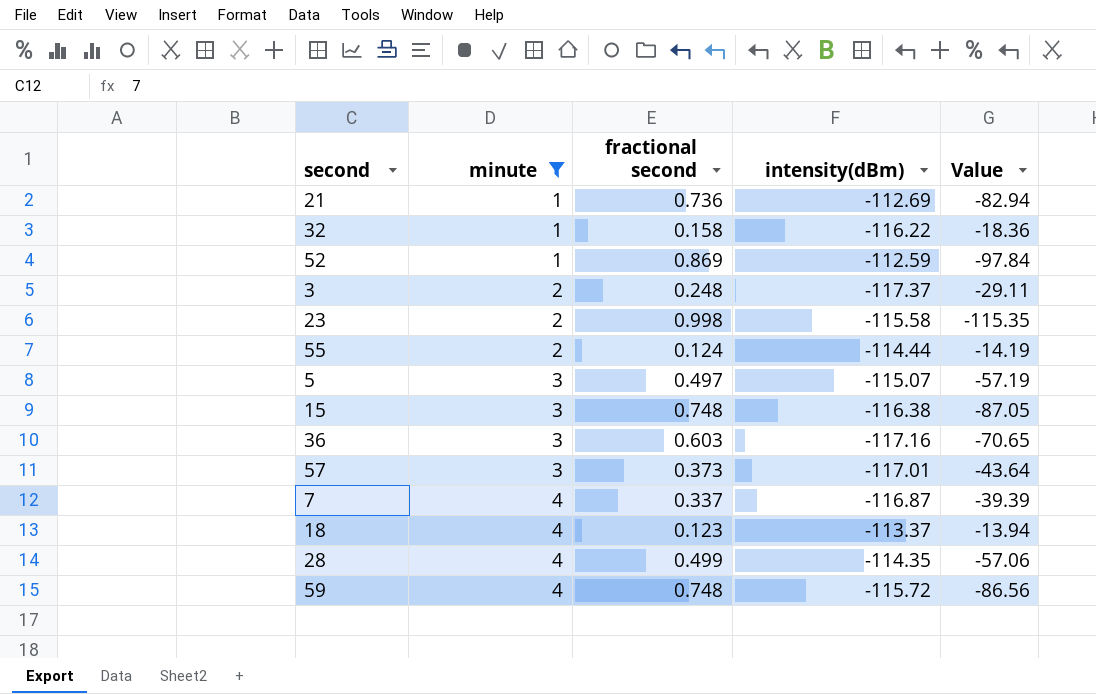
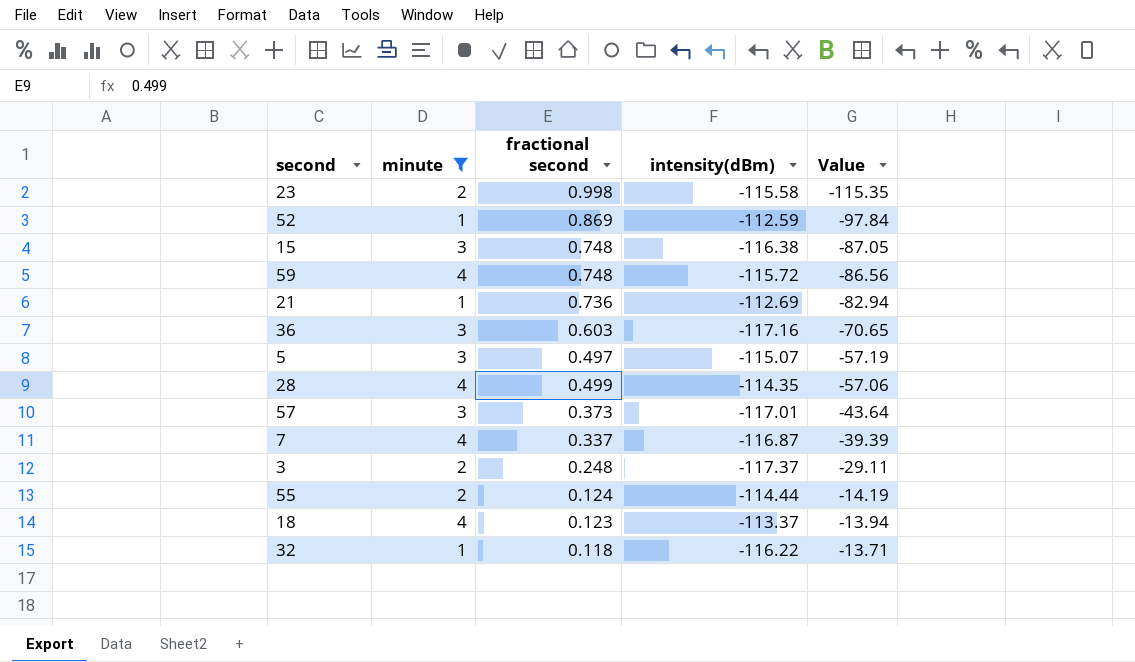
row order: minute ascending -> Value ascending
32 | fractional second: 0.158 -> 0.118
32 | Value: -18.36 -> -13.71

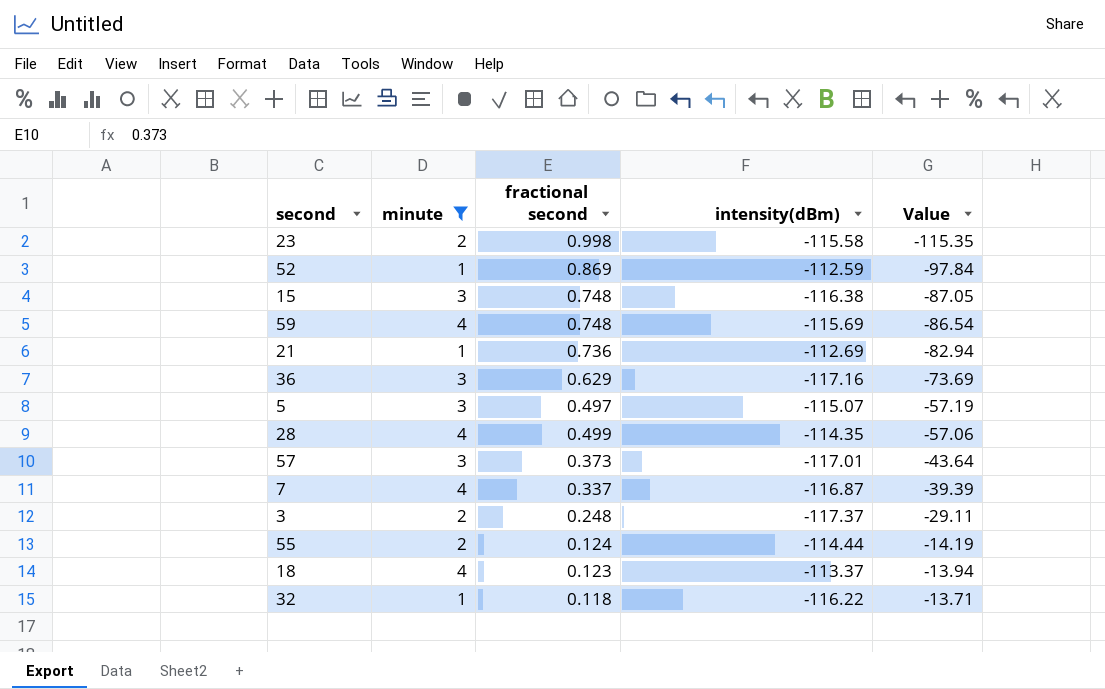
59 | intensity(dBm): -115.72 -> -115.69
59 | Value: -86.56 -> -86.54
36 | fractional second: 0.603 -> 0.629
36 | Value: -70.65 -> -73.69

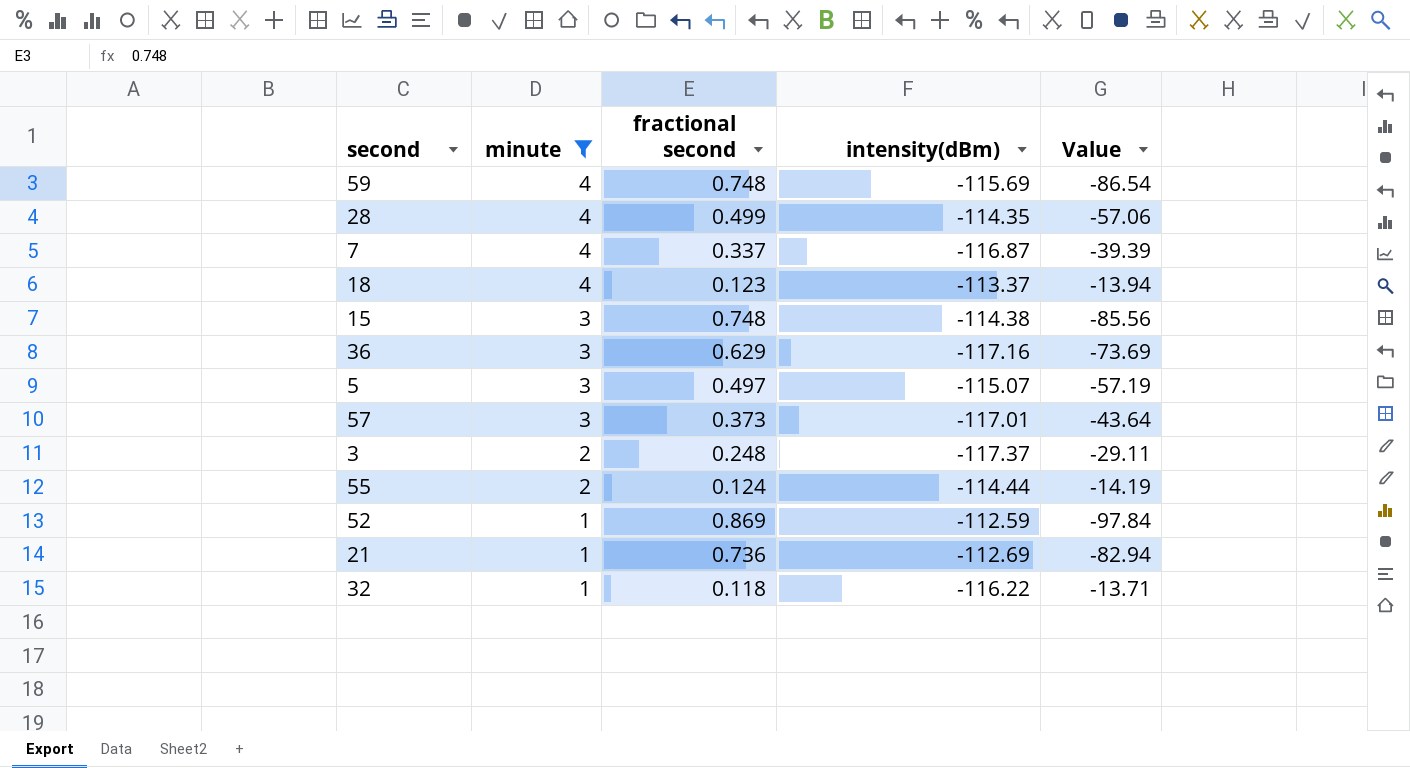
row order: Value ascending -> minute descending
row 23: 2 | 0.998 | -115.58 | -115.35 -> none
15 | intensity(dBm): -116.38 -> -114.38
15 | Value: -87.05 -> -85.56

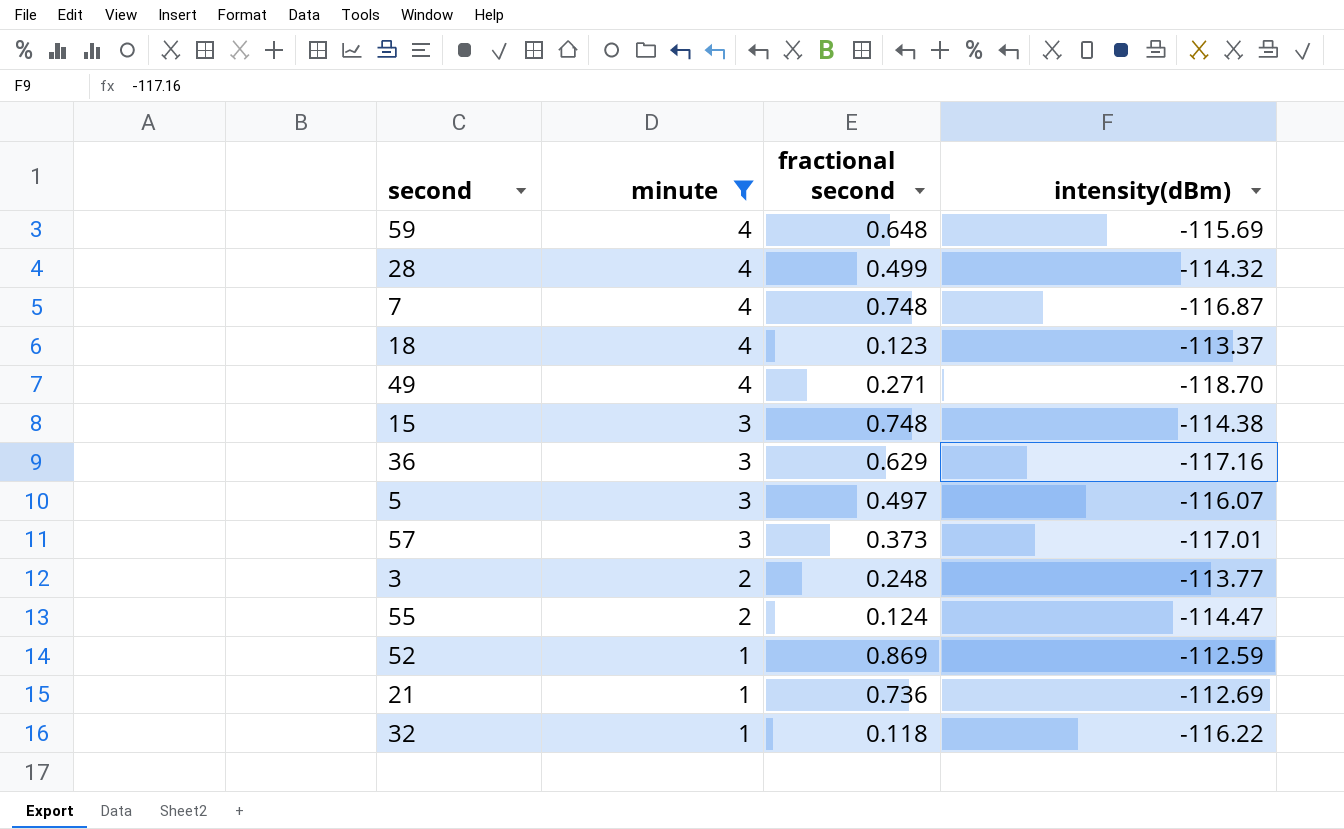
column Value | formula: [fractional second] * [intensity(dBm)] -> none
59 | fractional second: 0.748 -> 0.648
28 | intensity(dBm): -114.35 -> -114.32
7 | fractional second: 0.337 -> 0.748
row 49: none -> 4 | 0.271 | -118.70
5 | intensity(dBm): -115.07 -> -116.07
3 | intensity(dBm): -117.37 -> -113.77
55 | intensity(dBm): -114.44 -> -114.47

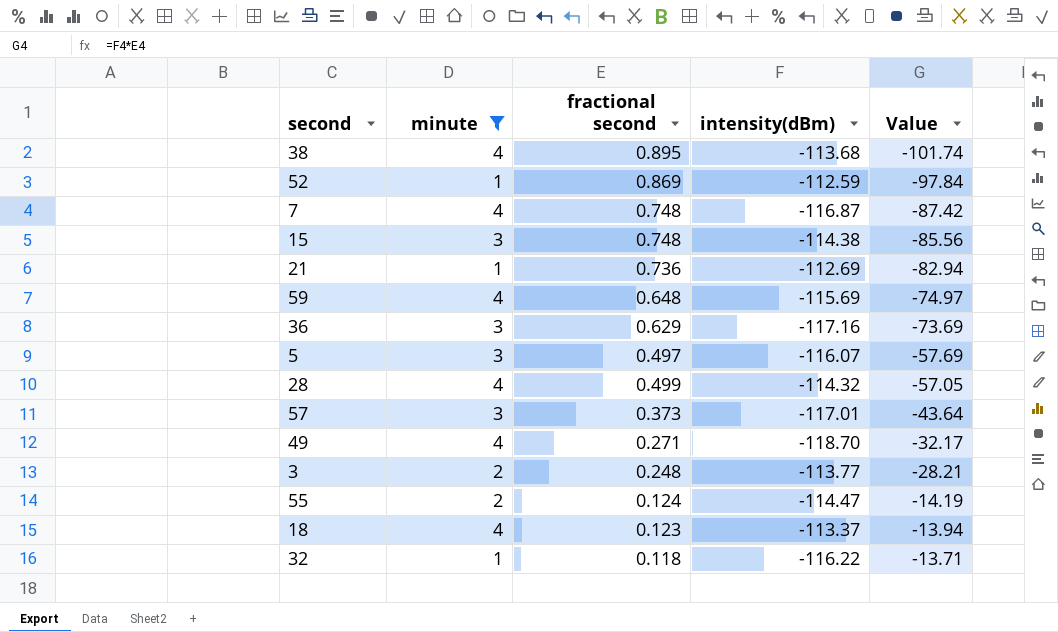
row order: minute descending -> Value ascending
column Value | formula: none -> [fractional second] * [intensity(dBm)]
row 38: none -> 4 | 0.895 | -113.68 | -101.74

